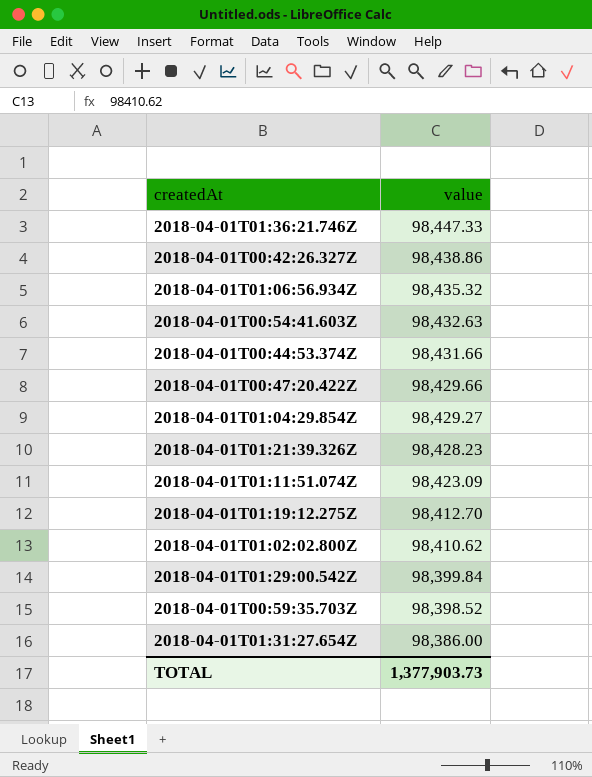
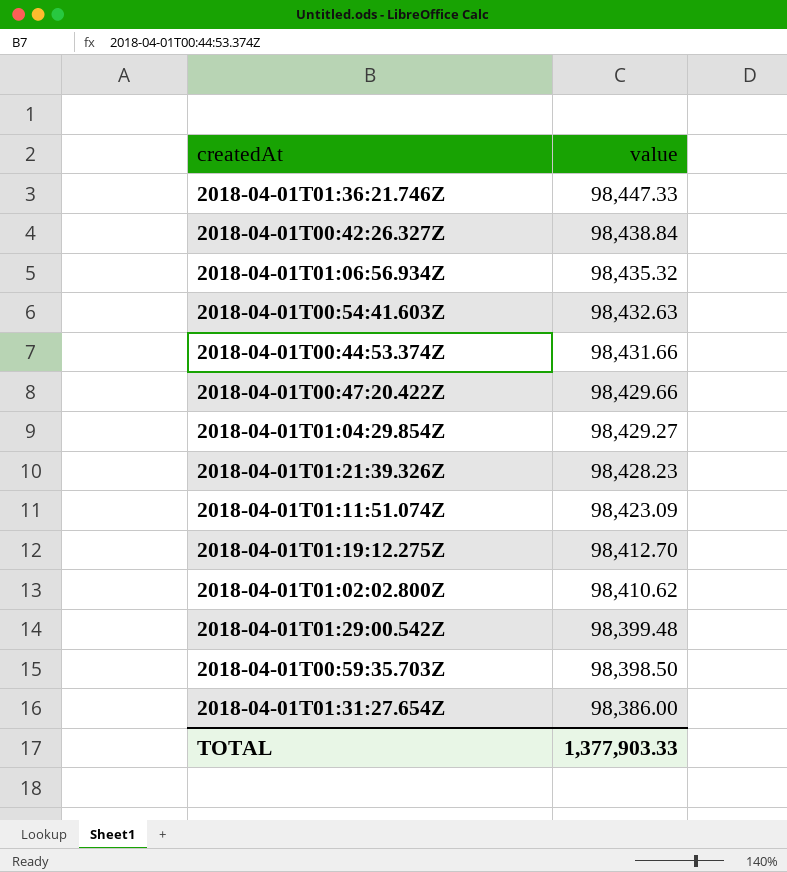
2018-04-01T00:42:26.327Z | value: 98,438.86 -> 98,438.84
2018-04-01T01:29:00.542Z | value: 98,399.84 -> 98,399.48
2018-04-01T00:59:35.703Z | value: 98,398.52 -> 98,398.50
TOTAL | value: 1,377,903.73 -> 1,377,903.33

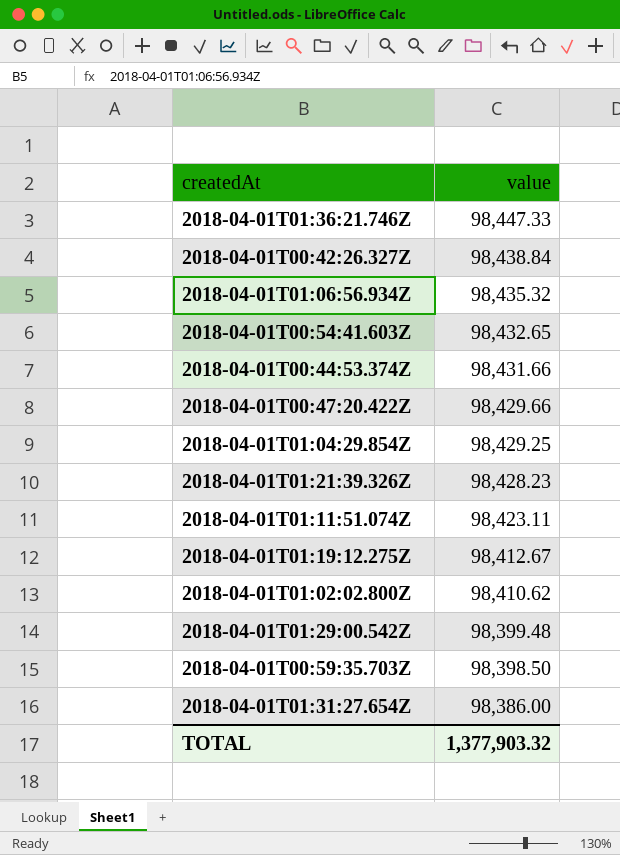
2018-04-01T00:54:41.603Z | value: 98,432.63 -> 98,432.65
2018-04-01T01:04:29.854Z | value: 98,429.27 -> 98,429.25
2018-04-01T01:11:51.074Z | value: 98,423.09 -> 98,423.11
2018-04-01T01:19:12.275Z | value: 98,412.70 -> 98,412.67
TOTAL | value: 1,377,903.33 -> 1,377,903.32

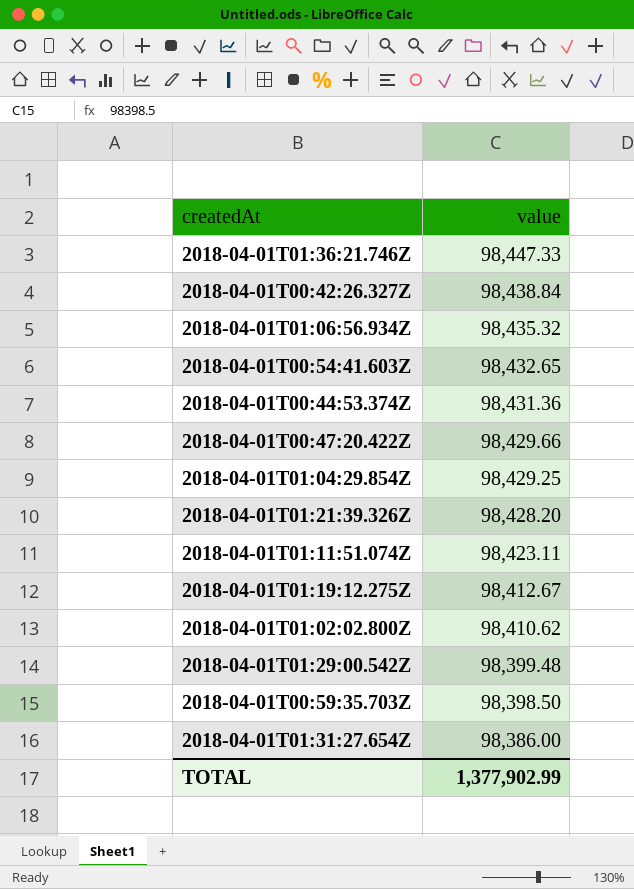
2018-04-01T00:44:53.374Z | value: 98,431.66 -> 98,431.36
2018-04-01T01:21:39.326Z | value: 98,428.23 -> 98,428.20
TOTAL | value: 1,377,903.32 -> 1,377,902.99

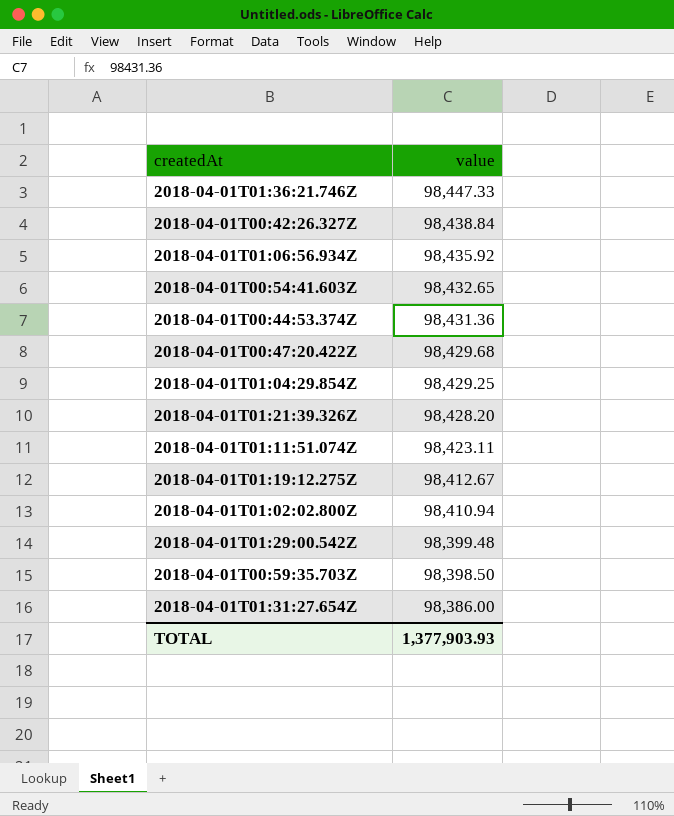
2018-04-01T01:06:56.934Z | value: 98,435.32 -> 98,435.92
2018-04-01T00:47:20.422Z | value: 98,429.66 -> 98,429.68
2018-04-01T01:02:02.800Z | value: 98,410.62 -> 98,410.94
TOTAL | value: 1,377,902.99 -> 1,377,903.93

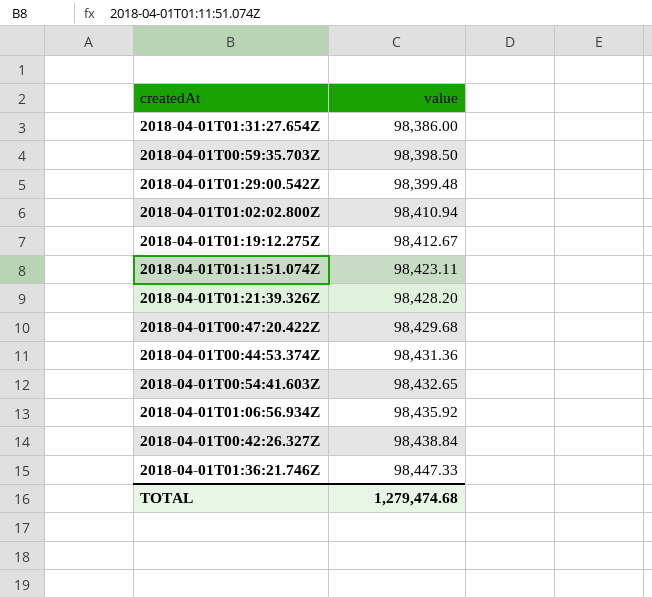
row order: value descending -> value ascending
row 2018-04-01T01:04:29.854Z: 98,429.25 -> none
TOTAL | value: 1,377,903.93 -> 1,279,474.68

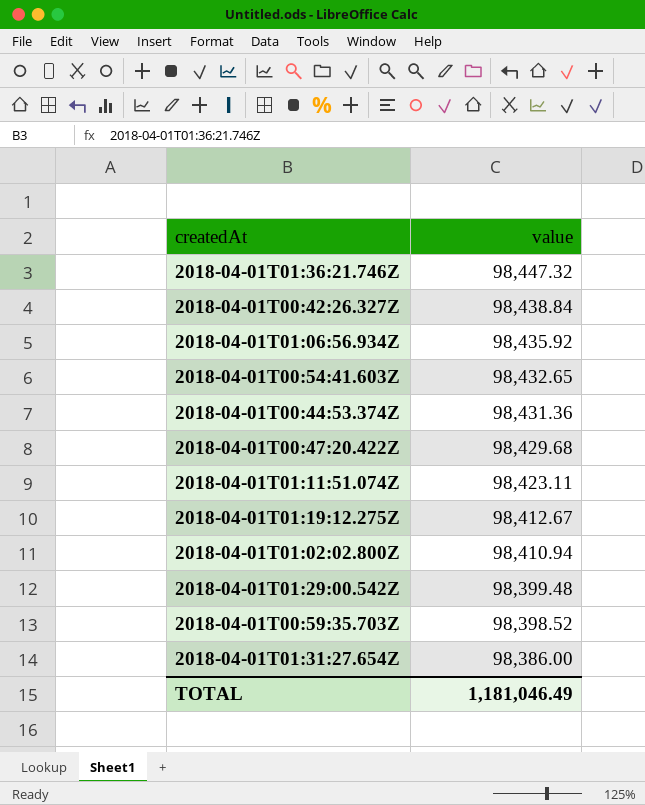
row order: value ascending -> value descending
row 2018-04-01T01:21:39.326Z: 98,428.20 -> none
2018-04-01T01:36:21.746Z | value: 98,447.33 -> 98,447.32
2018-04-01T00:59:35.703Z | value: 98,398.50 -> 98,398.52
TOTAL | value: 1,279,474.68 -> 1,181,046.49

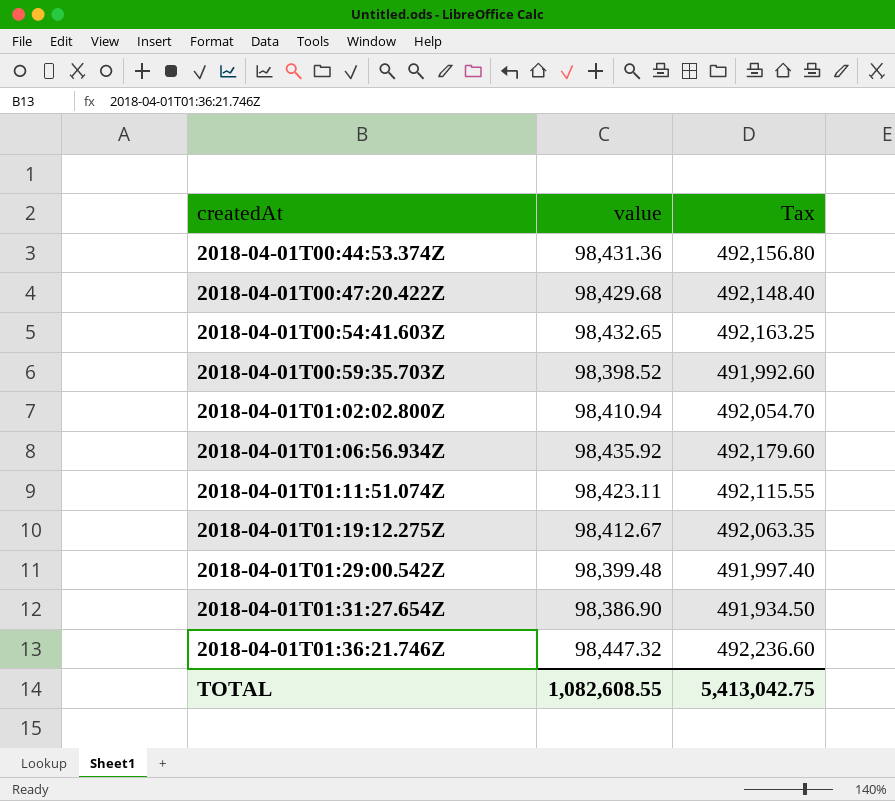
row order: value descending -> createdAt ascending
column Tax | formula: none -> [value] * 5
row 2018-04-01T00:42:26.327Z: 98,438.84 -> none
2018-04-01T01:31:27.654Z | value: 98,386.00 -> 98,386.90
TOTAL | value: 1,181,046.49 -> 1,082,608.55

